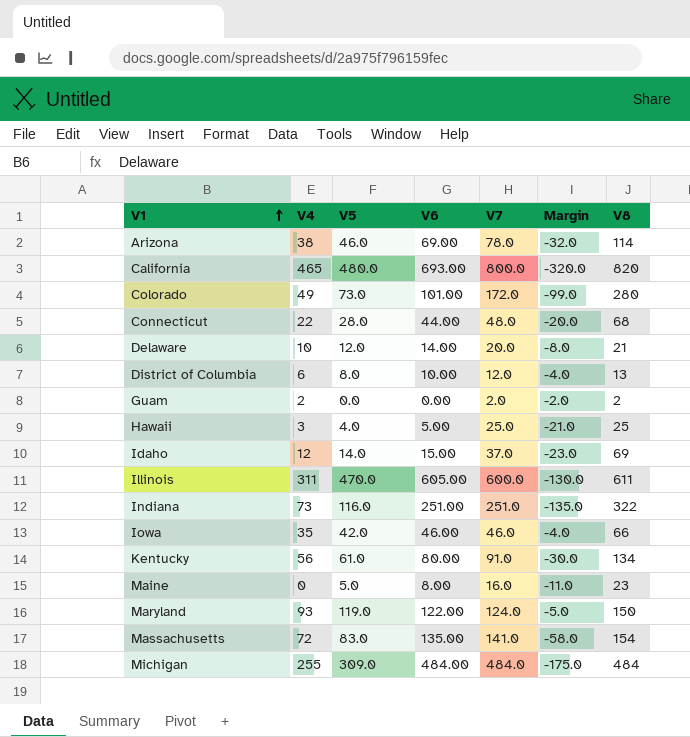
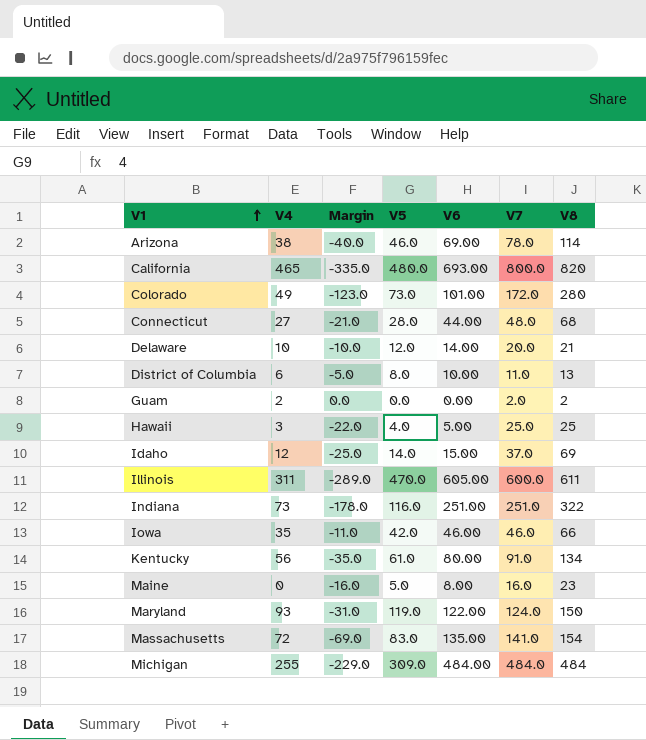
column Margin | formula: [V5] - [V7] -> [V4] - [V7]
column Margin | position: 6 -> 3
Connecticut | V4: 22 -> 27
District of Columbia | V7: 12.0 -> 11.0

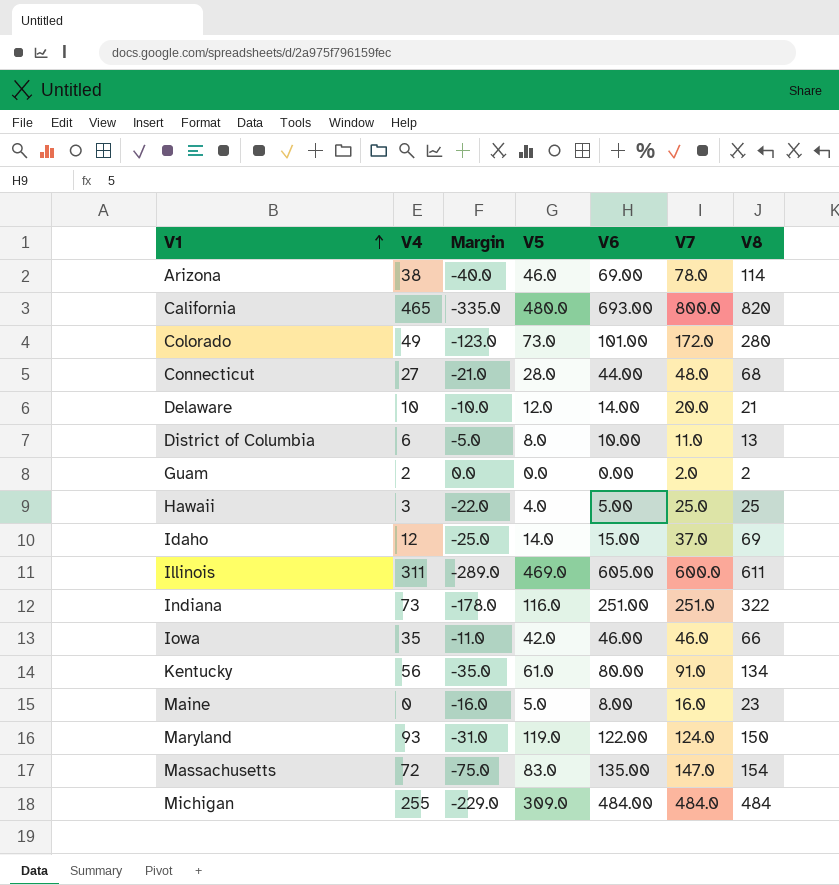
Illinois | V5: 470.0 -> 469.0
Massachusetts | Margin: -69.0 -> -75.0
Massachusetts | V7: 141.0 -> 147.0

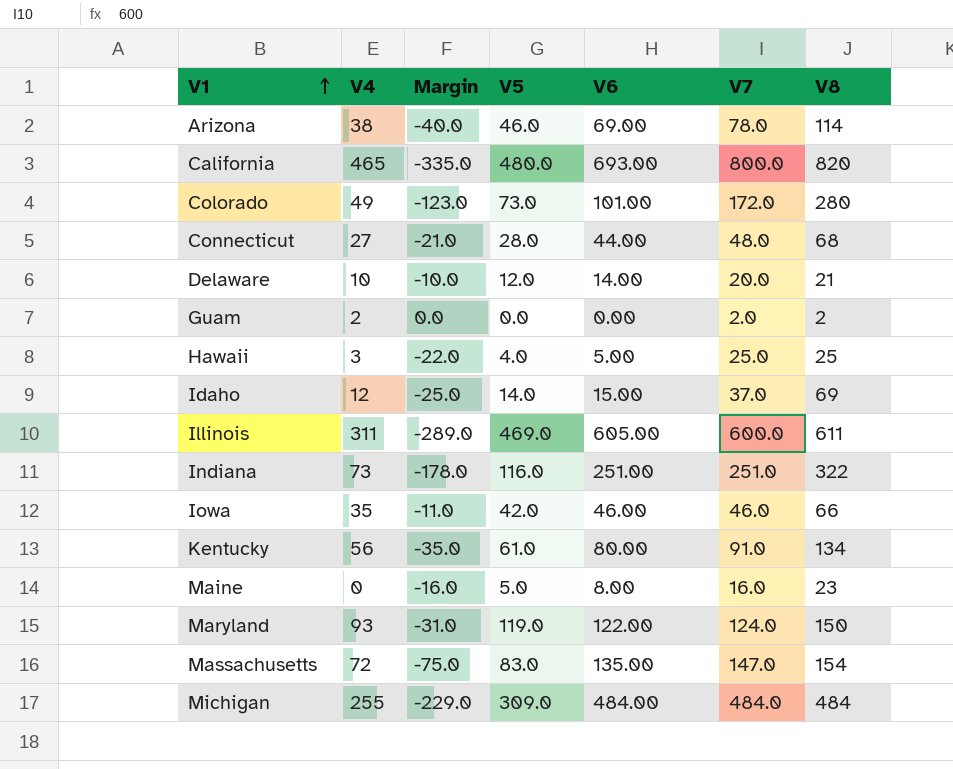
row District of Columbia: 6 | -5.0 | 8.0 | 10.00 | 11.0 | 13 -> none

